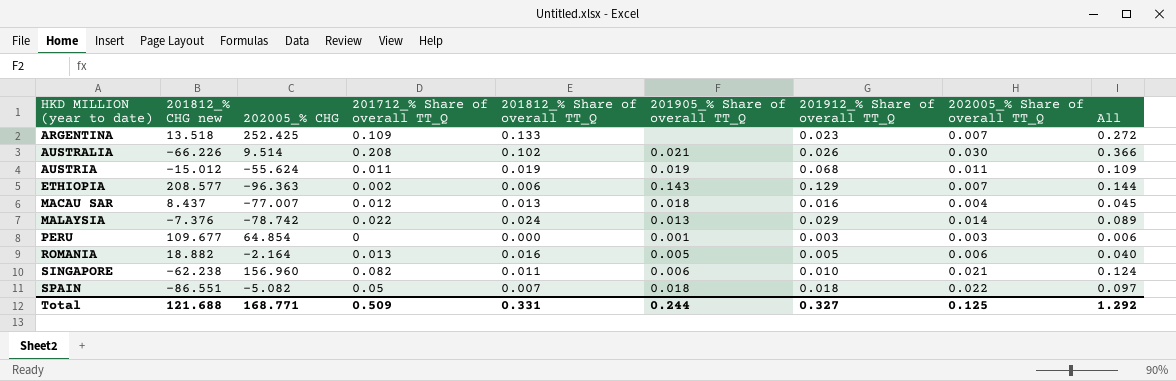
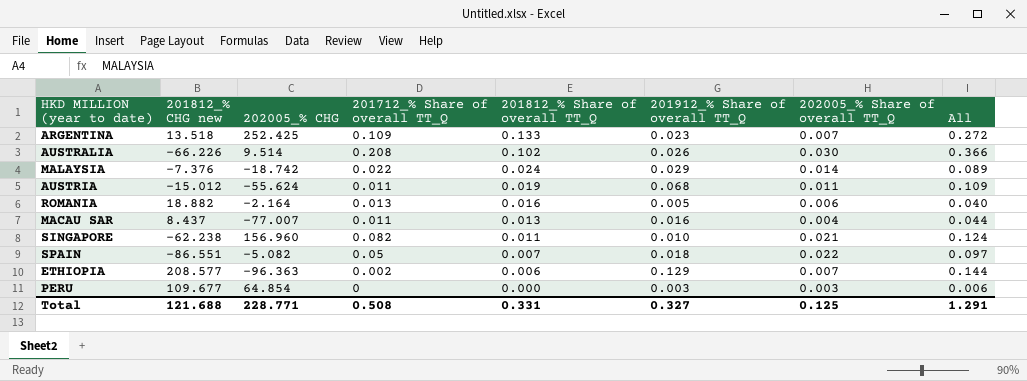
row order: HKD MILLION (year to date) ascending -> 201812_% Share of overall TT_Q descending
column 201905_% Share of overall TT_Q | position: 6 -> none
MALAYSIA | 202005_% CHG: -78.742 -> -18.742
MACAU SAR | 201712_% Share of overall TT_Q: 0.012 -> 0.011
MACAU SAR | All: 0.045 -> 0.044
Total | 202005_% CHG: 168.771 -> 228.771
Total | 201712_% Share of overall TT_Q: 0.509 -> 0.508
Total | All: 1.292 -> 1.291

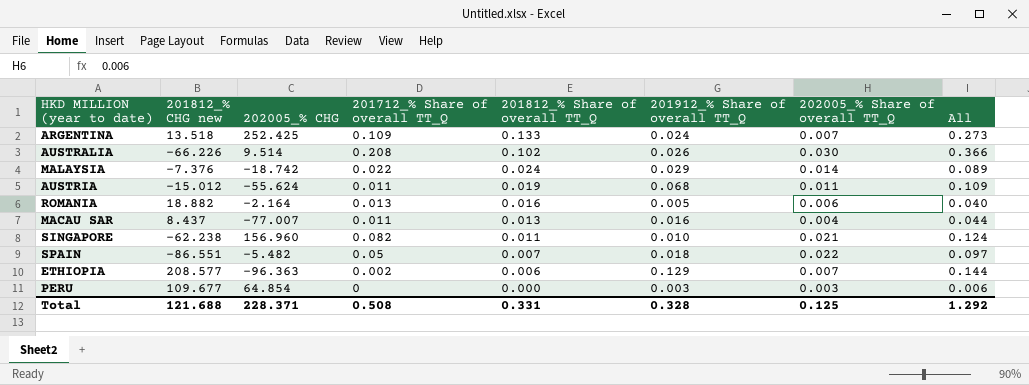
ARGENTINA | 201912_% Share of overall TT_Q: 0.023 -> 0.024
ARGENTINA | All: 0.272 -> 0.273
SPAIN | 202005_% CHG: -5.082 -> -5.482
Total | 202005_% CHG: 228.771 -> 228.371
Total | 201912_% Share of overall TT_Q: 0.327 -> 0.328
Total | All: 1.291 -> 1.292

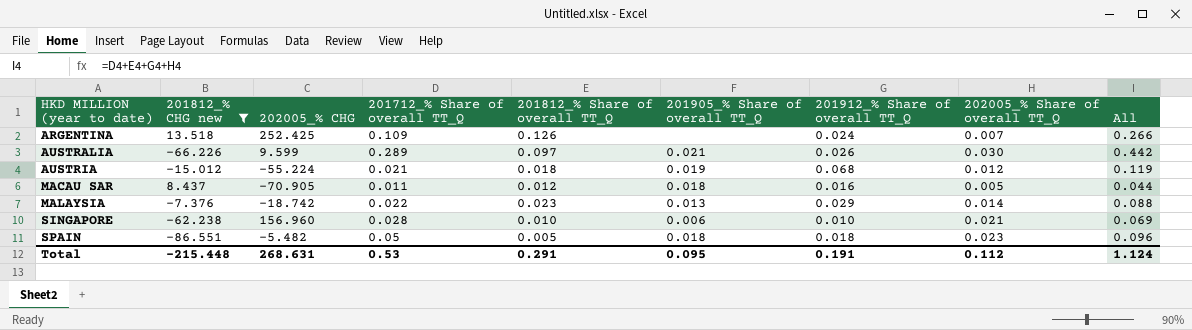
filter: none -> 201812_% CHG new <= 13.518
row order: 201812_% Share of overall TT_Q descending -> HKD MILLION (year to date) ascending
column 201905_% Share of overall TT_Q | position: none -> 6
ARGENTINA | 201812_% Share of overall TT_Q: 0.133 -> 0.126
ARGENTINA | All: 0.273 -> 0.266
AUSTRALIA | 202005_% CHG: 9.514 -> 9.599
AUSTRALIA | 201712_% Share of overall TT_Q: 0.208 -> 0.289
AUSTRALIA | 201812_% Share of overall TT_Q: 0.102 -> 0.097
AUSTRALIA | All: 0.366 -> 0.442
AUSTRIA | 202005_% CHG: -55.624 -> -55.224
AUSTRIA | 201712_% Share of overall TT_Q: 0.011 -> 0.021
AUSTRIA | 201812_% Share of overall TT_Q: 0.019 -> 0.018
AUSTRIA | 202005_% Share of overall TT_Q: 0.011 -> 0.012
AUSTRIA | All: 0.109 -> 0.119
MACAU SAR | 202005_% CHG: -77.007 -> -70.905
MACAU SAR | 201812_% Share of overall TT_Q: 0.013 -> 0.012
MACAU SAR | 202005_% Share of overall TT_Q: 0.004 -> 0.005
MALAYSIA | 201812_% Share of overall TT_Q: 0.024 -> 0.023
MALAYSIA | All: 0.089 -> 0.088
SINGAPORE | 201712_% Share of overall TT_Q: 0.082 -> 0.028
SINGAPORE | 201812_% Share of overall TT_Q: 0.011 -> 0.010
SINGAPORE | All: 0.124 -> 0.069
SPAIN | 201812_% Share of overall TT_Q: 0.007 -> 0.005
SPAIN | 202005_% Share of overall TT_Q: 0.022 -> 0.023
SPAIN | All: 0.097 -> 0.096
Total | 201812_% CHG new: 121.688 -> -215.448
Total | 202005_% CHG: 228.371 -> 268.631
Total | 201712_% Share of overall TT_Q: 0.508 -> 0.53
Total | 201812_% Share of overall TT_Q: 0.331 -> 0.291
Total | 201912_% Share of overall TT_Q: 0.328 -> 0.191
Total | 202005_% Share of overall TT_Q: 0.125 -> 0.112
Total | All: 1.292 -> 1.124

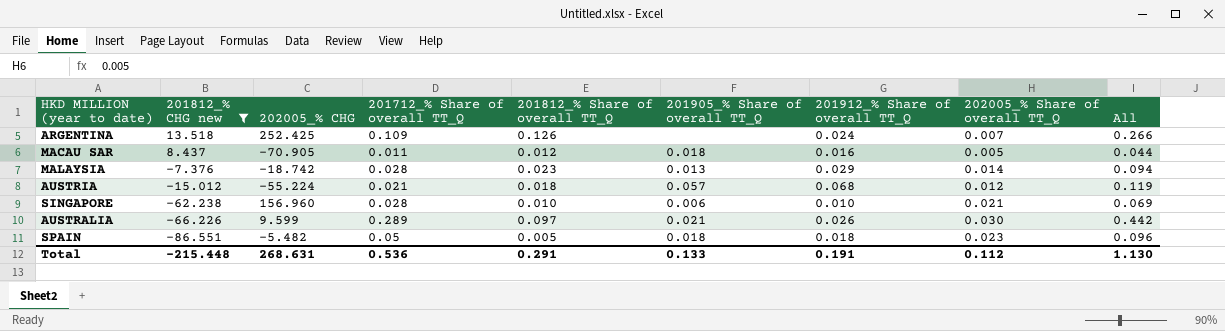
row order: HKD MILLION (year to date) ascending -> 201812_% CHG new descending
MALAYSIA | 201712_% Share of overall TT_Q: 0.022 -> 0.028
MALAYSIA | All: 0.088 -> 0.094
AUSTRIA | 201905_% Share of overall TT_Q: 0.019 -> 0.057
Total | 201712_% Share of overall TT_Q: 0.53 -> 0.536
Total | 201905_% Share of overall TT_Q: 0.095 -> 0.133
Total | All: 1.124 -> 1.130

